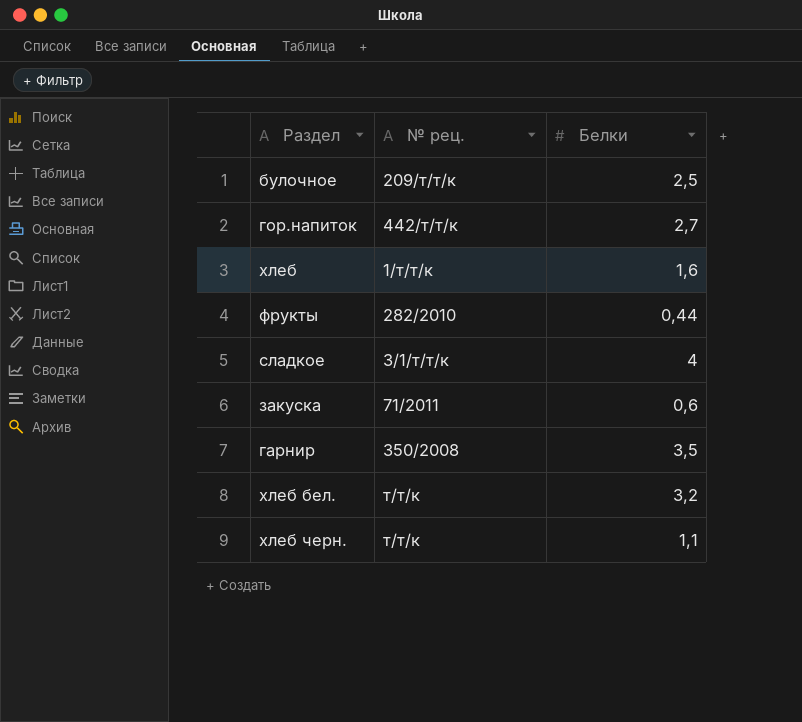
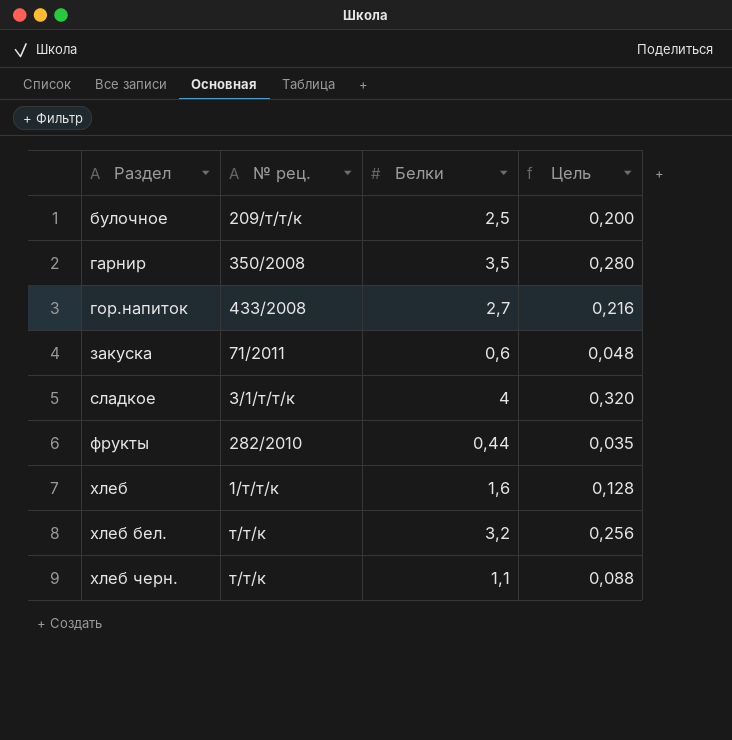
row order: none -> Раздел ascending
column Цель | formula: none -> [Белки] * 0,08
гор.напиток | № рец.: 442/т/т/к -> 433/2008

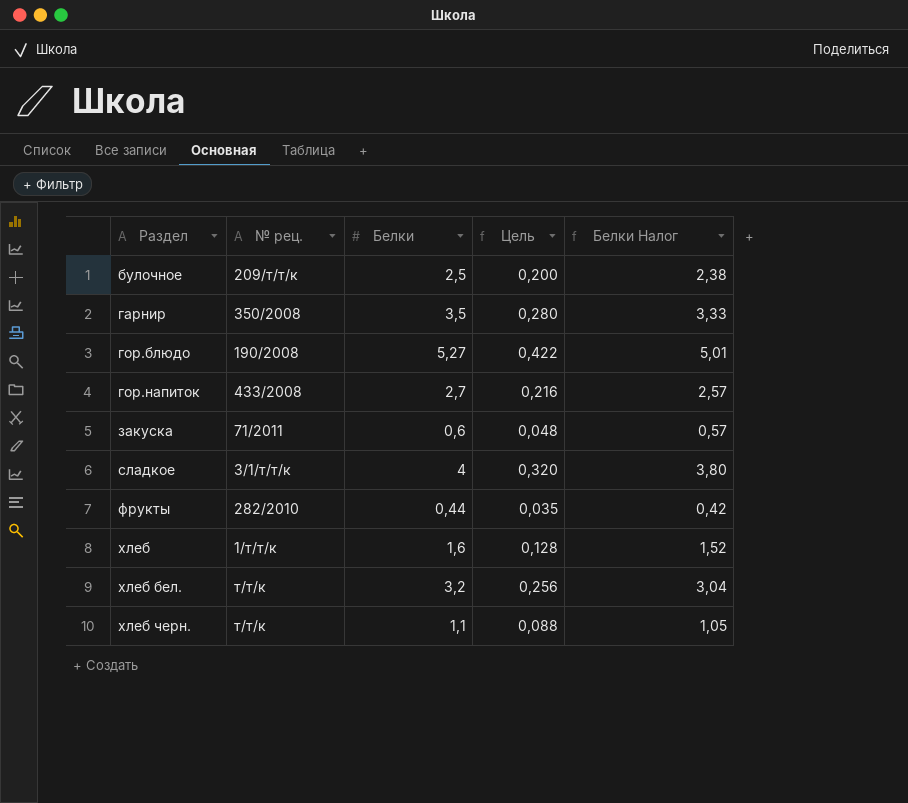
column Белки Налог | formula: none -> [Белки] * 0,95
row гор.блюдо: none -> 190/2008 | 5,27 | 0,422 | 5,01

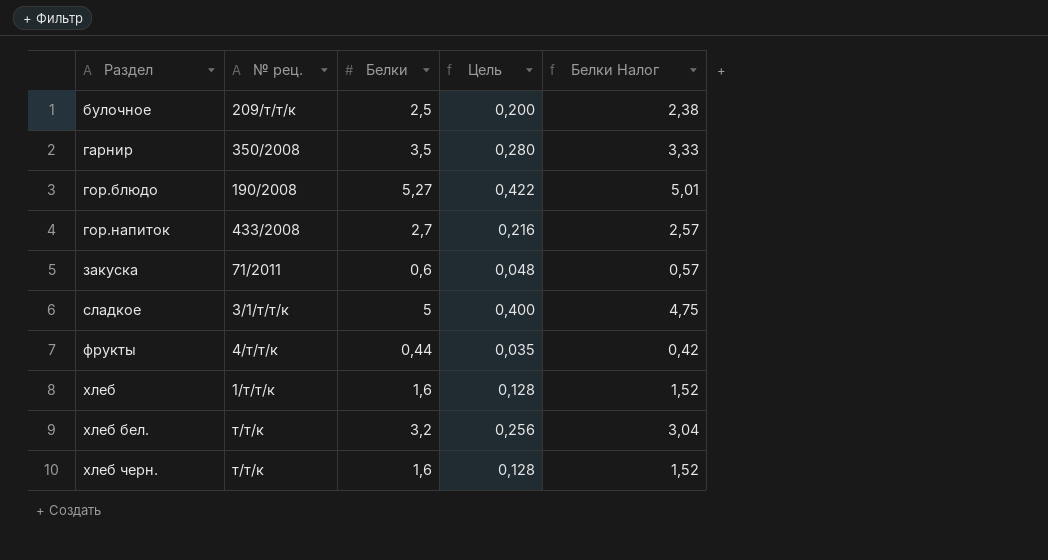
сладкое | Белки: 4 -> 5
сладкое | Цель: 0,320 -> 0,400
сладкое | Белки Налог: 3,80 -> 4,75
фрукты | № рец.: 282/2010 -> 4/т/т/к
хлеб черн. | Белки: 1,1 -> 1,6
хлеб черн. | Цель: 0,088 -> 0,128
хлеб черн. | Белки Налог: 1,05 -> 1,52

